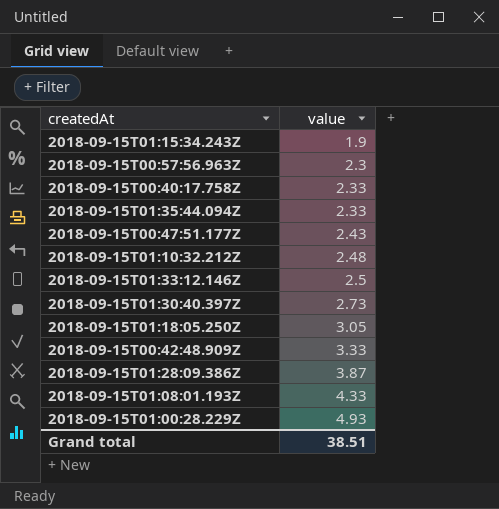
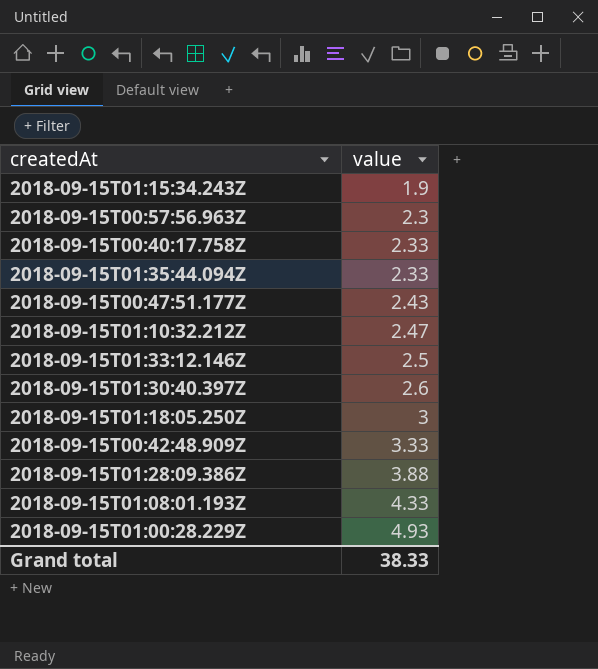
2018-09-15T01:10:32.212Z | value: 2.48 -> 2.47
2018-09-15T01:30:40.397Z | value: 2.73 -> 2.6
2018-09-15T01:18:05.250Z | value: 3.05 -> 3
2018-09-15T01:28:09.386Z | value: 3.87 -> 3.88
Grand total | value: 38.51 -> 38.33

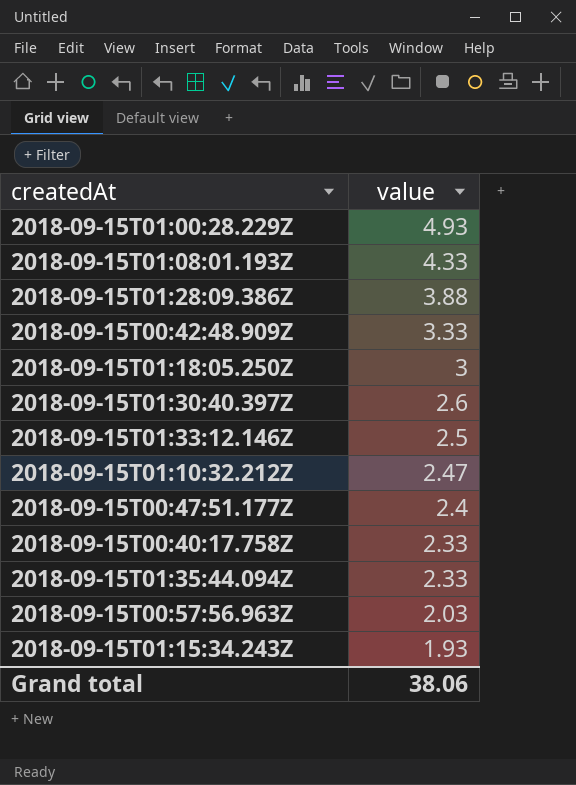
row order: value ascending -> value descending
2018-09-15T00:47:51.177Z | value: 2.43 -> 2.4
2018-09-15T00:57:56.963Z | value: 2.3 -> 2.03
2018-09-15T01:15:34.243Z | value: 1.9 -> 1.93
Grand total | value: 38.33 -> 38.06

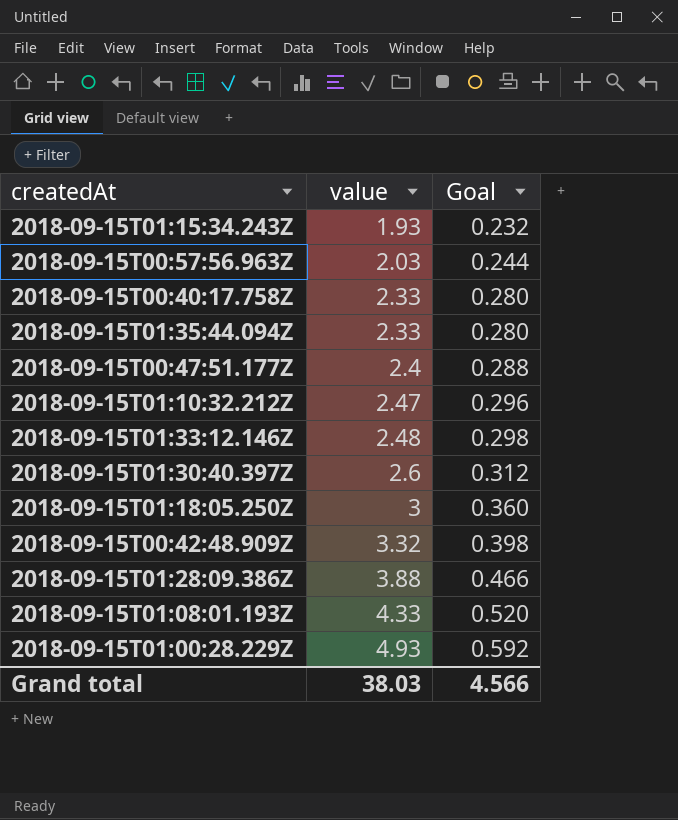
row order: value descending -> value ascending
column Goal | formula: none -> [value] * 0.12
2018-09-15T01:33:12.146Z | value: 2.5 -> 2.48
2018-09-15T00:42:48.909Z | value: 3.33 -> 3.32
Grand total | value: 38.06 -> 38.03

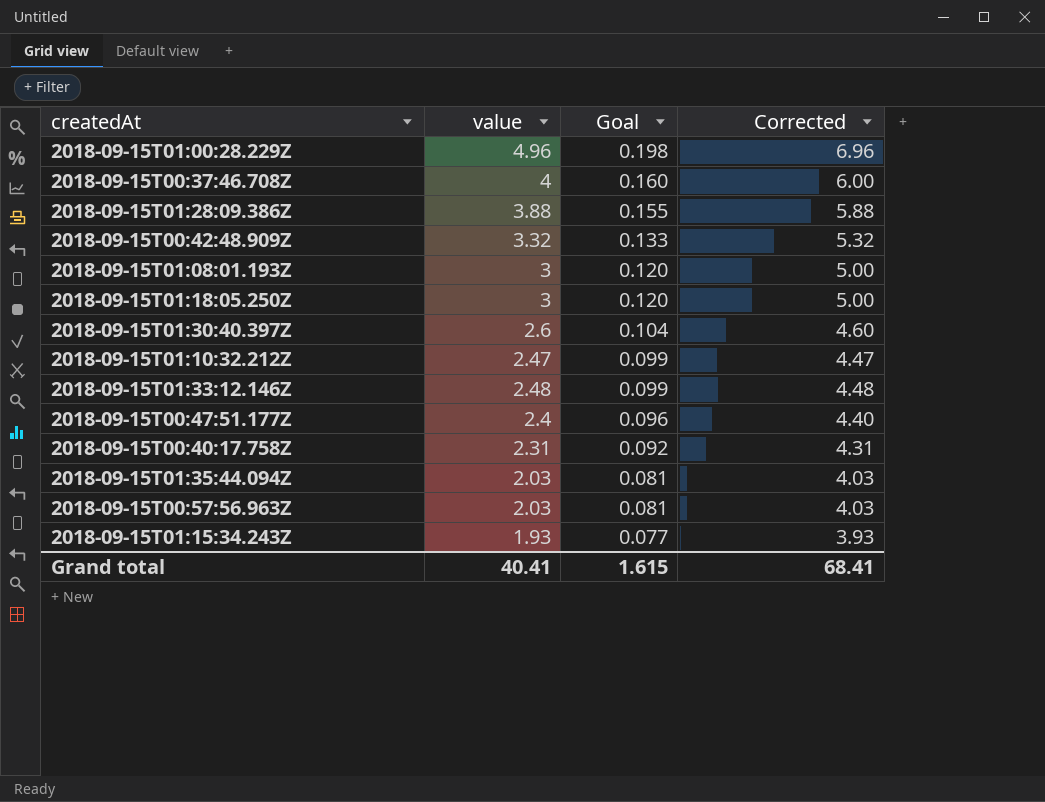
row order: value ascending -> Goal descending
column Goal | formula: [value] * 0.12 -> [value] * 0.04
column Corrected | formula: none -> [value] + 2
2018-09-15T01:00:28.229Z | value: 4.93 -> 4.96
row 2018-09-15T00:37:46.708Z: none -> 4 | 0.160 | 6.00
2018-09-15T01:08:01.193Z | value: 4.33 -> 3
2018-09-15T00:40:17.758Z | value: 2.33 -> 2.31
2018-09-15T01:35:44.094Z | value: 2.33 -> 2.03
Grand total | value: 38.03 -> 40.41
Grand total | Goal: 4.566 -> 1.615

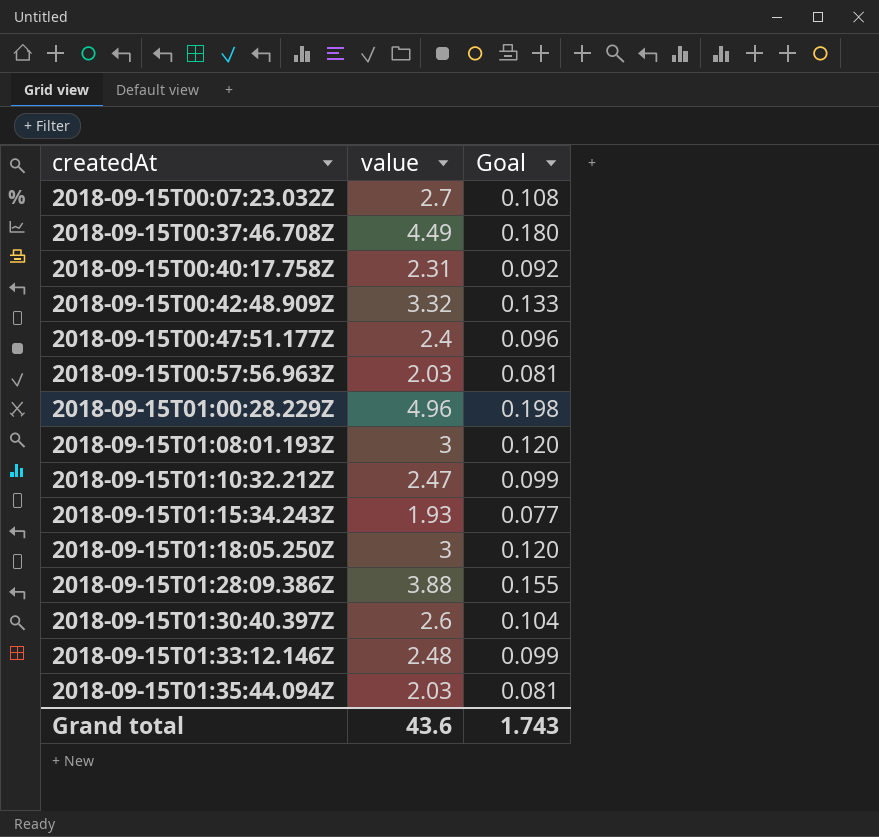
row order: Goal descending -> createdAt ascending
column Corrected | formula: [value] + 2 -> none
row 2018-09-15T00:07:23.032Z: none -> 2.7 | 0.108
2018-09-15T00:37:46.708Z | value: 4 -> 4.49
2018-09-15T00:37:46.708Z | Goal: 0.160 -> 0.180
Grand total | value: 40.41 -> 43.6
Grand total | Goal: 1.615 -> 1.743

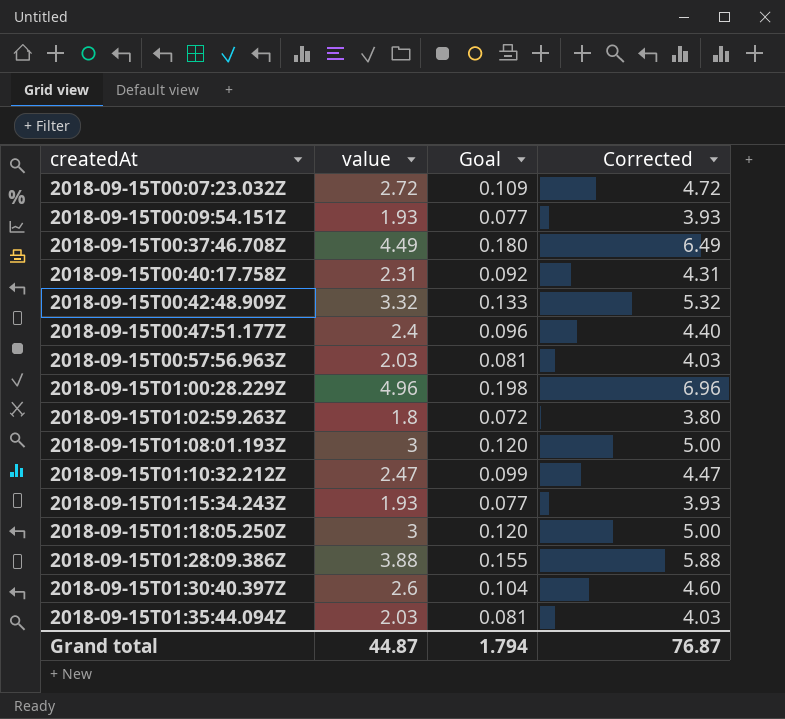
column Corrected | formula: none -> [value] + 2
row 2018-09-15T01:33:12.146Z: 2.48 | 0.099 -> none
2018-09-15T00:07:23.032Z | value: 2.7 -> 2.72
2018-09-15T00:07:23.032Z | Goal: 0.108 -> 0.109
row 2018-09-15T00:09:54.151Z: none -> 1.93 | 0.077 | 3.93
row 2018-09-15T01:02:59.263Z: none -> 1.8 | 0.072 | 3.80
Grand total | value: 43.6 -> 44.87
Grand total | Goal: 1.743 -> 1.794

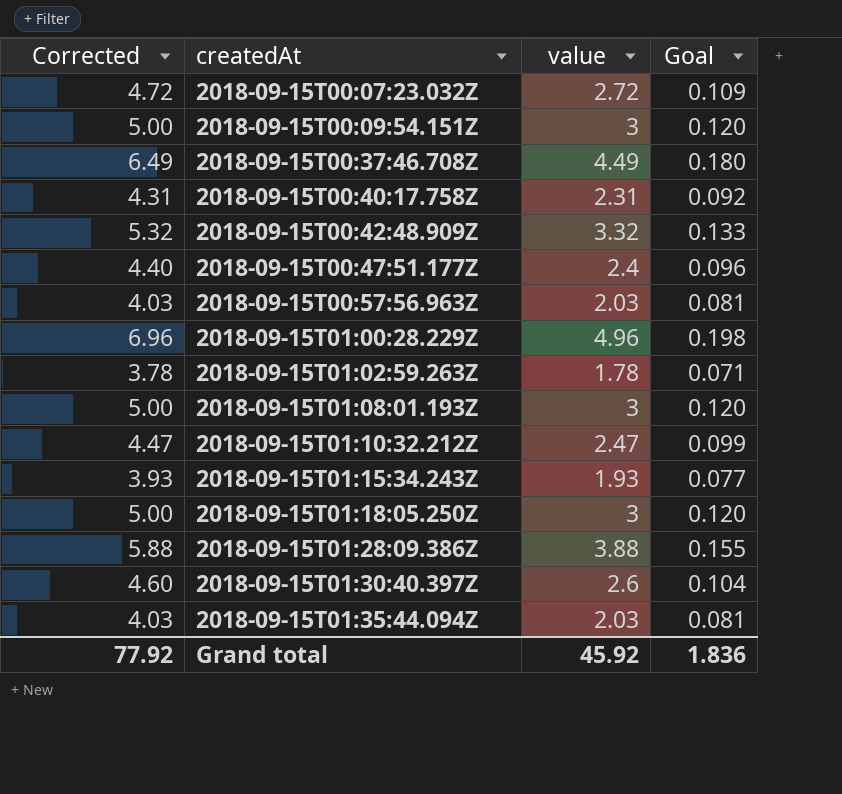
column Corrected | position: 4 -> 1
2018-09-15T00:09:54.151Z | Corrected: 3.93 -> 5.00
2018-09-15T00:09:54.151Z | value: 1.93 -> 3
2018-09-15T00:09:54.151Z | Goal: 0.077 -> 0.120
2018-09-15T01:02:59.263Z | Corrected: 3.80 -> 3.78
2018-09-15T01:02:59.263Z | value: 1.8 -> 1.78
2018-09-15T01:02:59.263Z | Goal: 0.072 -> 0.071
Grand total | Corrected: 76.87 -> 77.92
Grand total | value: 44.87 -> 45.92
Grand total | Goal: 1.794 -> 1.836

